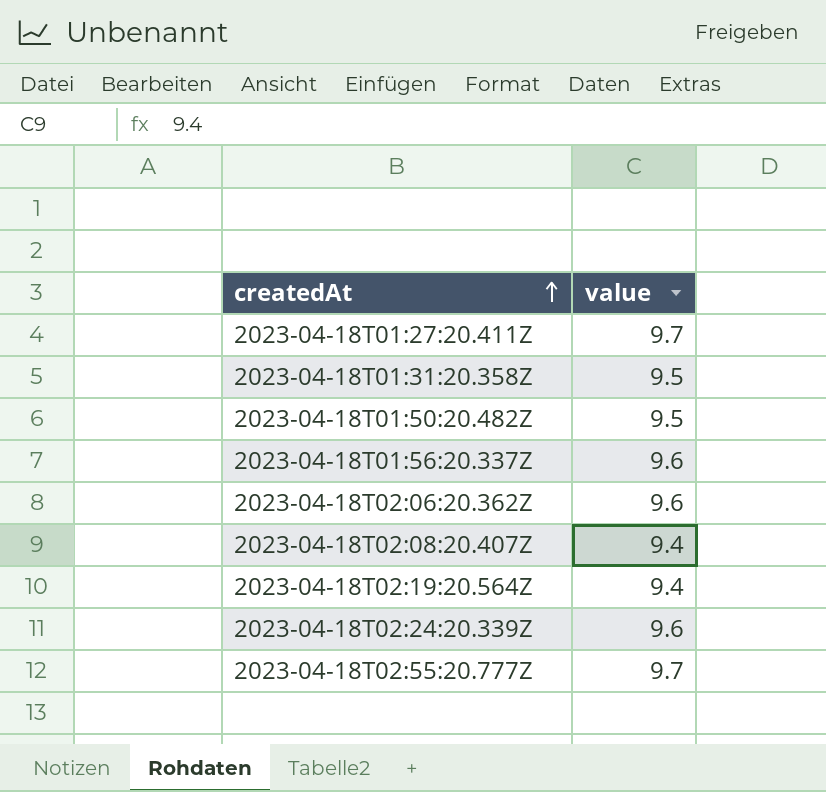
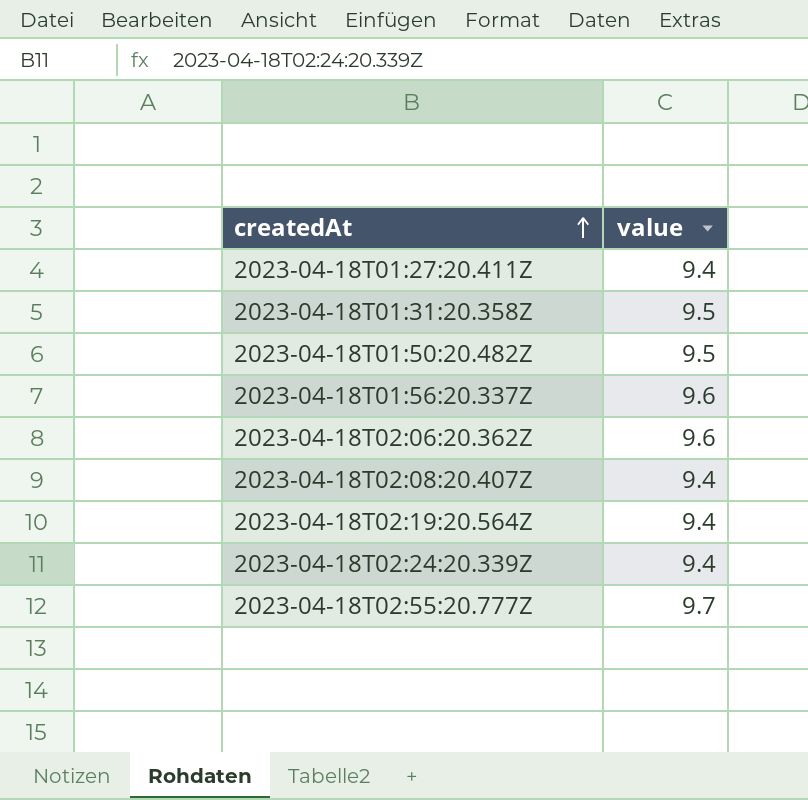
2023-04-18T01:27:20.411Z | value: 9.7 -> 9.4
2023-04-18T02:24:20.339Z | value: 9.6 -> 9.4

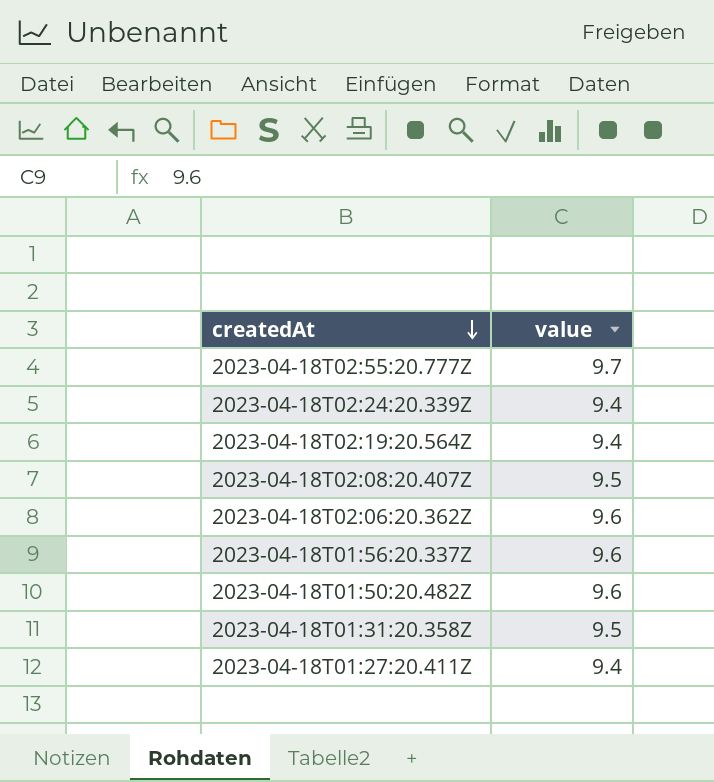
row order: createdAt ascending -> createdAt descending
2023-04-18T02:08:20.407Z | value: 9.4 -> 9.5
2023-04-18T01:50:20.482Z | value: 9.5 -> 9.6

